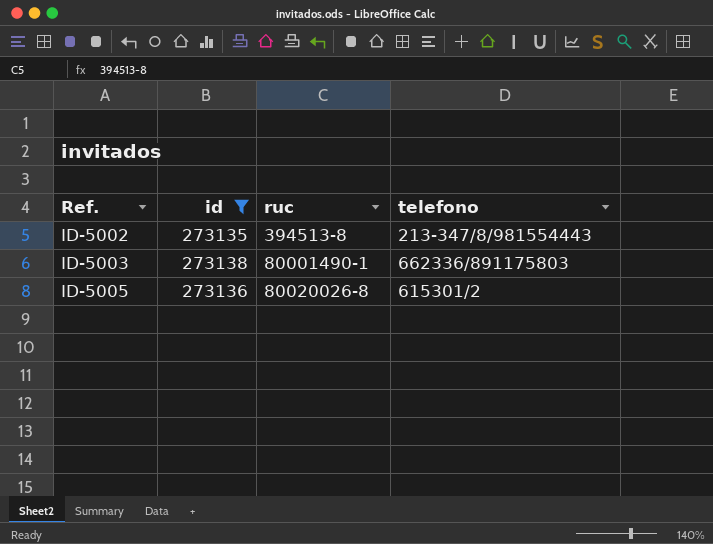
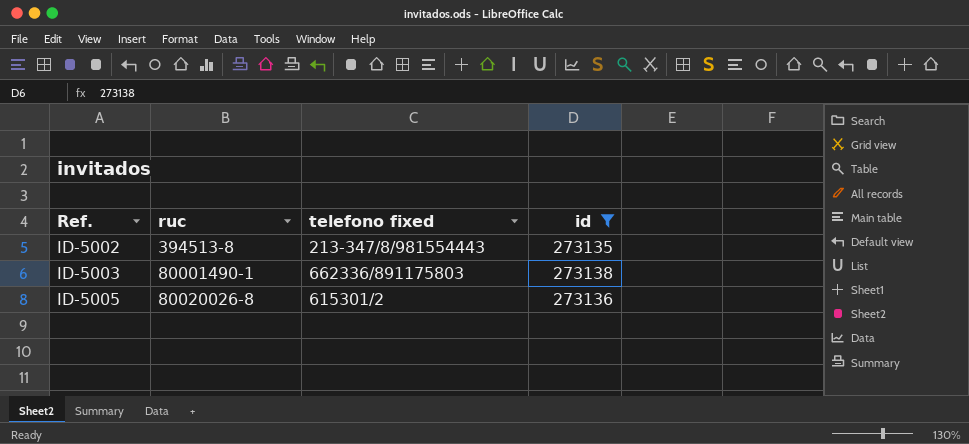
column name: telefono -> telefono fixed
column id | position: 2 -> 4

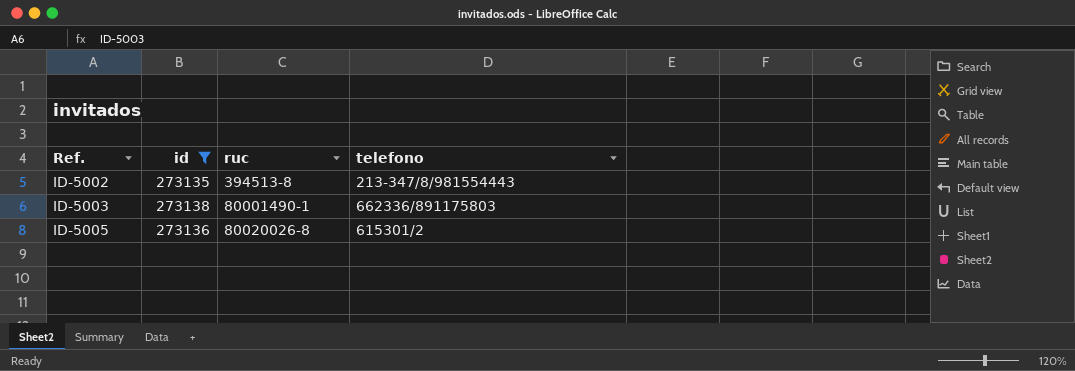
column id | position: 4 -> 2
column name: telefono fixed -> telefono

